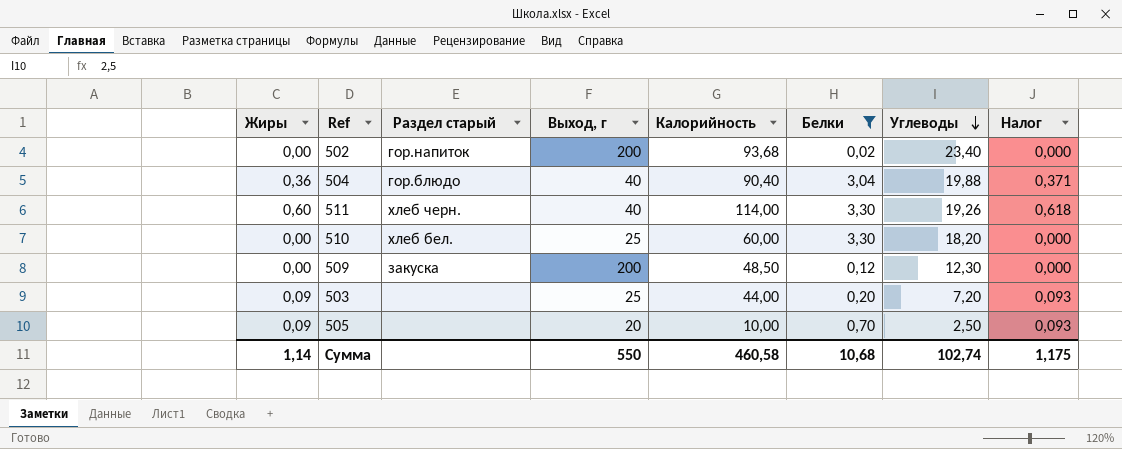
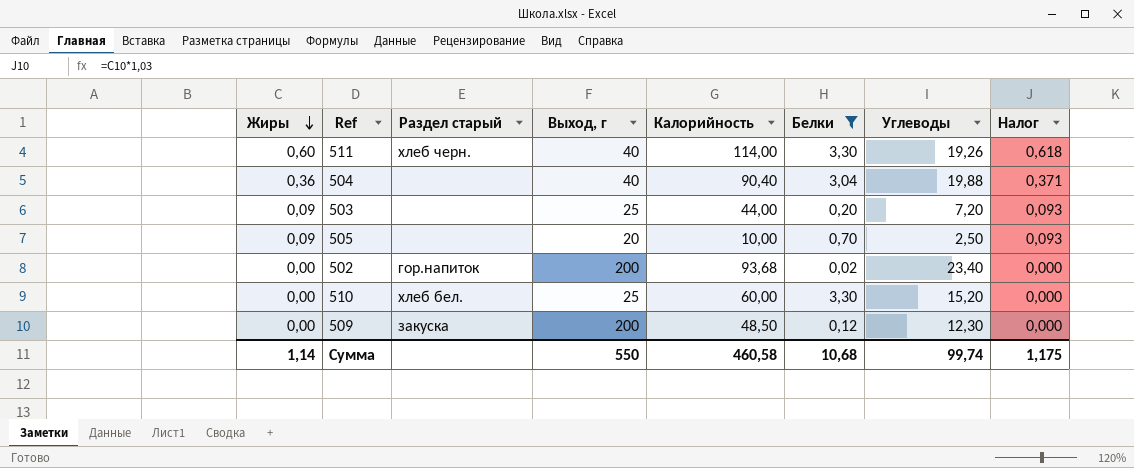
row order: Углеводы descending -> Жиры descending
504 | Раздел старый: гор.блюдо -> none
510 | Углеводы: 18,20 -> 15,20
Сумма | Углеводы: 102,74 -> 99,74

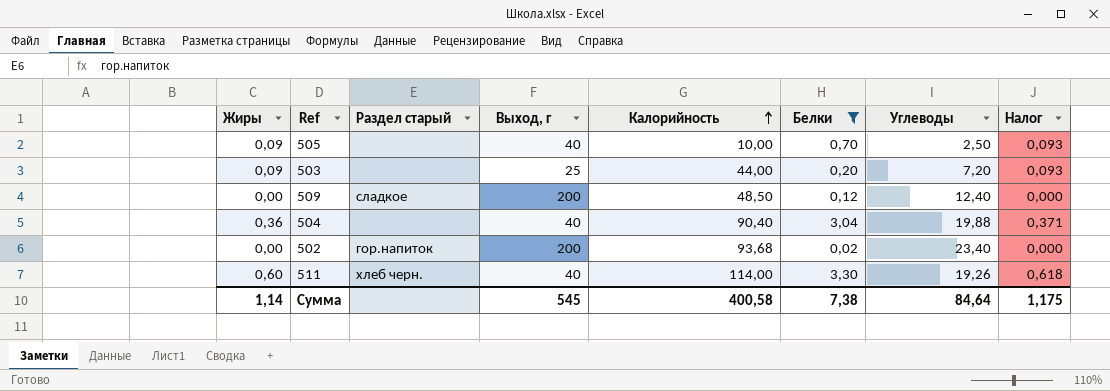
row order: Жиры descending -> Калорийность ascending
row 510: 0,00 | хлеб бел. | 25 | 60,00 | 3,30 | 15,20 | 0,000 -> none
505 | Выход, г: 20 -> 40
509 | Раздел старый: закуска -> сладкое
509 | Углеводы: 12,30 -> 12,40
Сумма | Выход, г: 550 -> 545
Сумма | Калорийность: 460,58 -> 400,58
Сумма | Белки: 10,68 -> 7,38
Сумма | Углеводы: 99,74 -> 84,64

